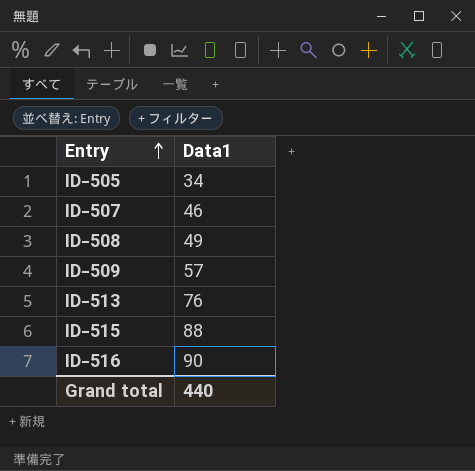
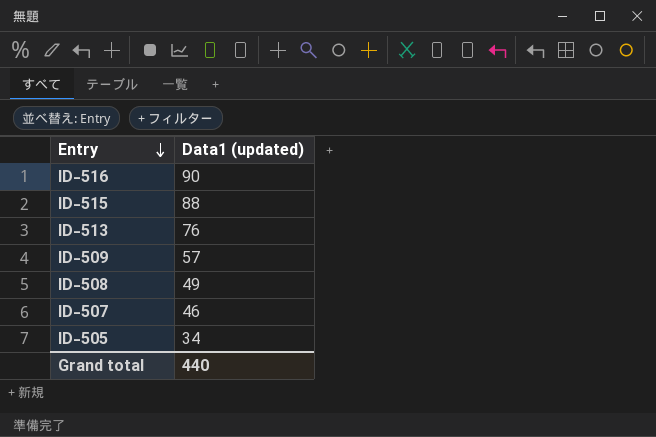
row order: Entry ascending -> Entry descending
column name: Data1 -> Data1 (updated)

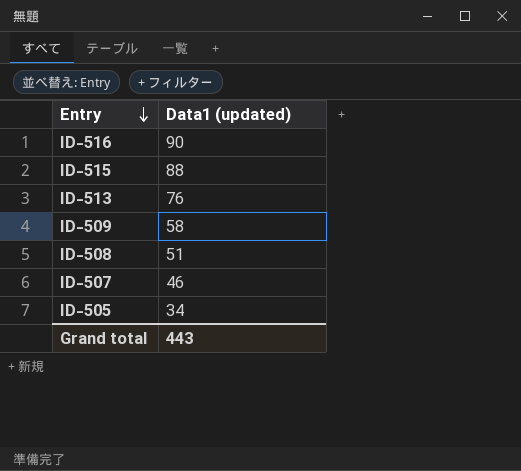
ID-509 | Data1 (updated): 57 -> 58
ID-508 | Data1 (updated): 49 -> 51
Grand total | Data1 (updated): 440 -> 443

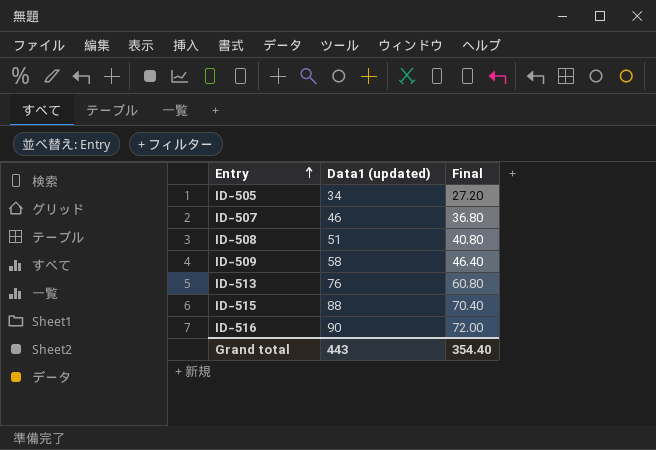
row order: Entry descending -> Entry ascending
column Final | formula: none -> [Data1 (updated)] * 0.8

